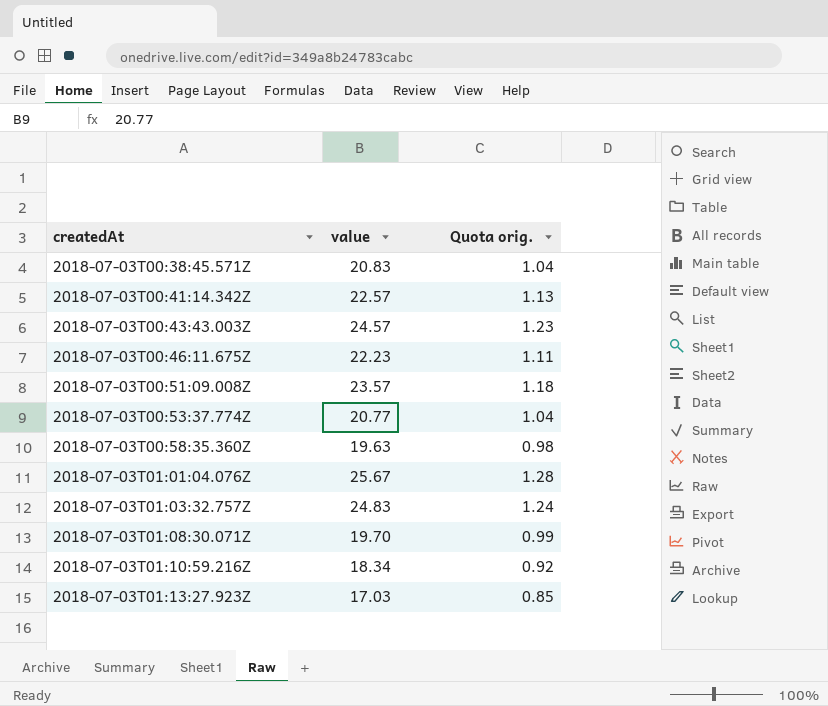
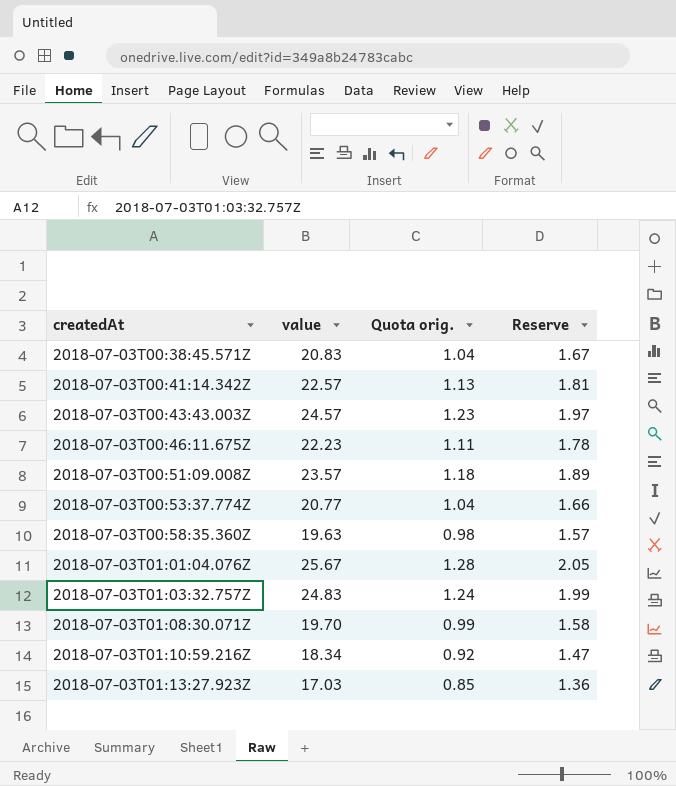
column Reserve | formula: none -> [value] * 0.08

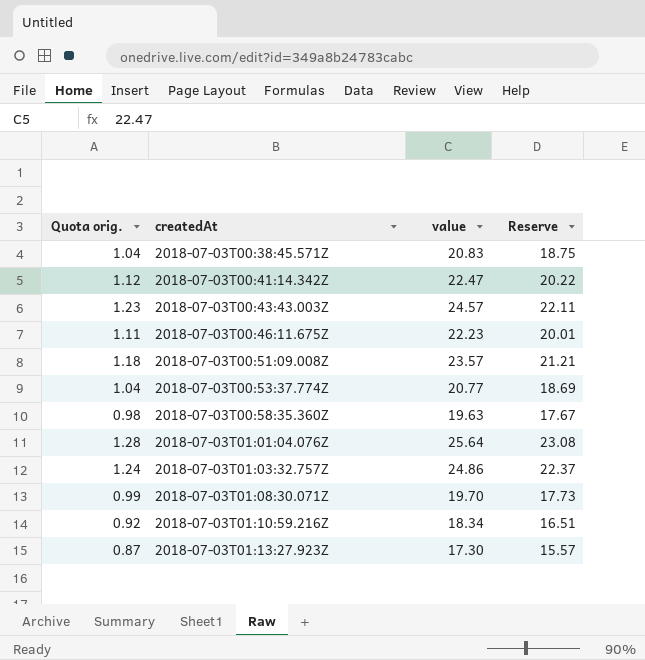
column Quota orig. | position: 3 -> 1
column Reserve | formula: [value] * 0.08 -> [value] * 0.9
2018-07-03T00:41:14.342Z | Quota orig.: 1.13 -> 1.12
2018-07-03T00:41:14.342Z | value: 22.57 -> 22.47
2018-07-03T01:01:04.076Z | value: 25.67 -> 25.64
2018-07-03T01:03:32.757Z | value: 24.83 -> 24.86
2018-07-03T01:13:27.923Z | Quota orig.: 0.85 -> 0.87
2018-07-03T01:13:27.923Z | value: 17.03 -> 17.30

